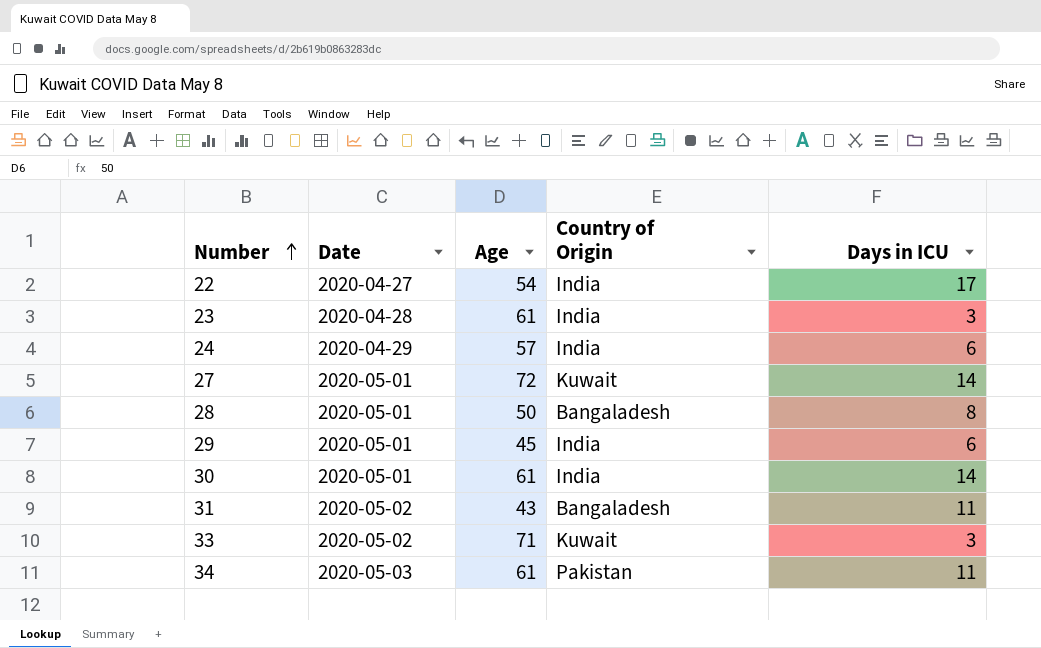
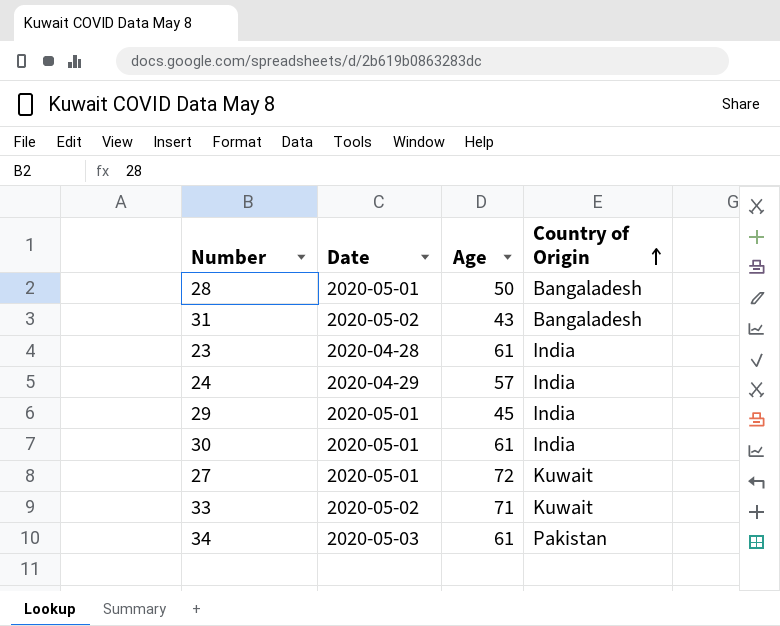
row order: Number ascending -> Country of Origin ascending
column Days in ICU | position: 5 -> none
row 22: 2020-04-27 | 54 | India | 17 -> none

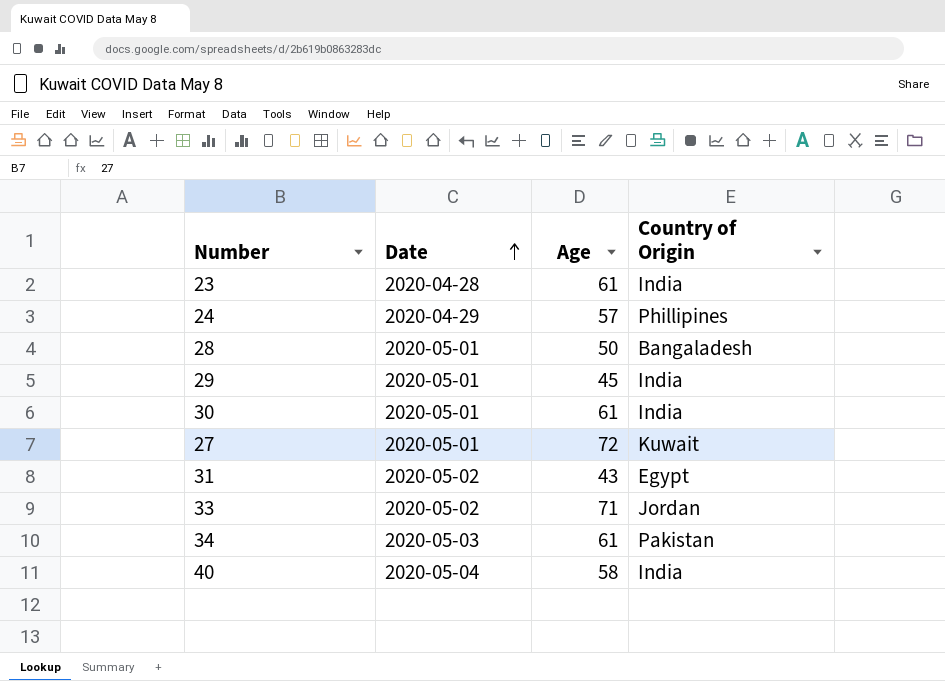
row order: Country of Origin ascending -> Date ascending
24 | Country of Origin: India -> Phillipines
31 | Country of Origin: Bangaladesh -> Egypt
33 | Country of Origin: Kuwait -> Jordan
row 40: none -> 2020-05-04 | 58 | India

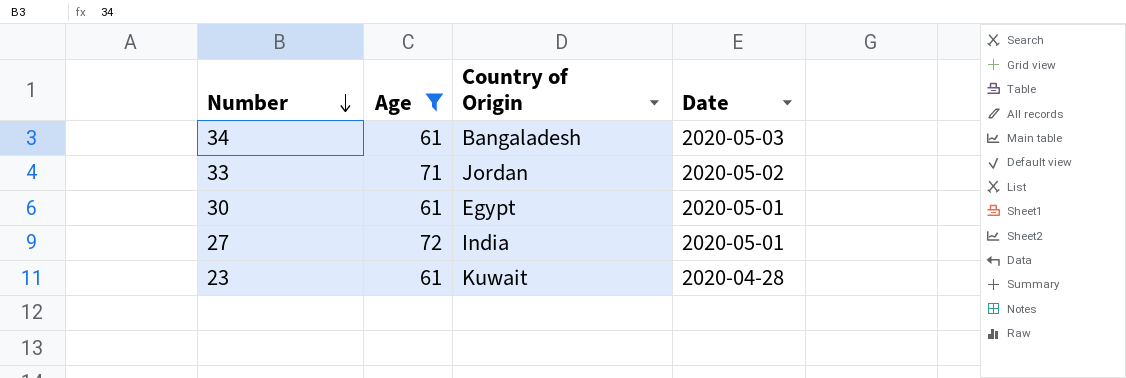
filter: none -> Age >= 61
row order: Date ascending -> Number descending
column Date | position: 2 -> 4
34 | Country of Origin: Pakistan -> Bangaladesh
30 | Country of Origin: India -> Egypt
27 | Country of Origin: Kuwait -> India
23 | Country of Origin: India -> Kuwait

